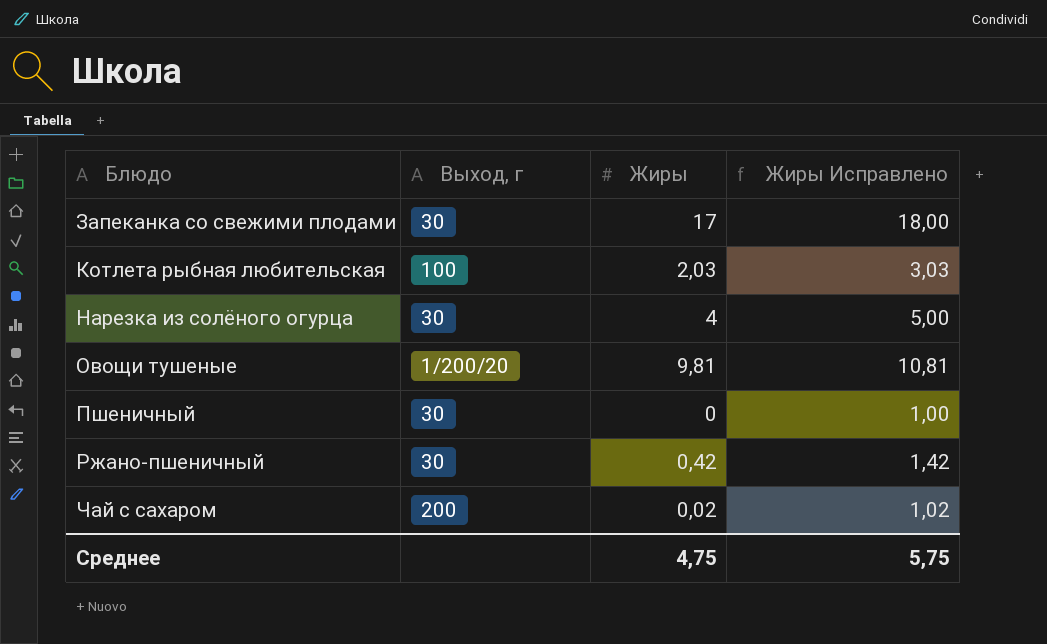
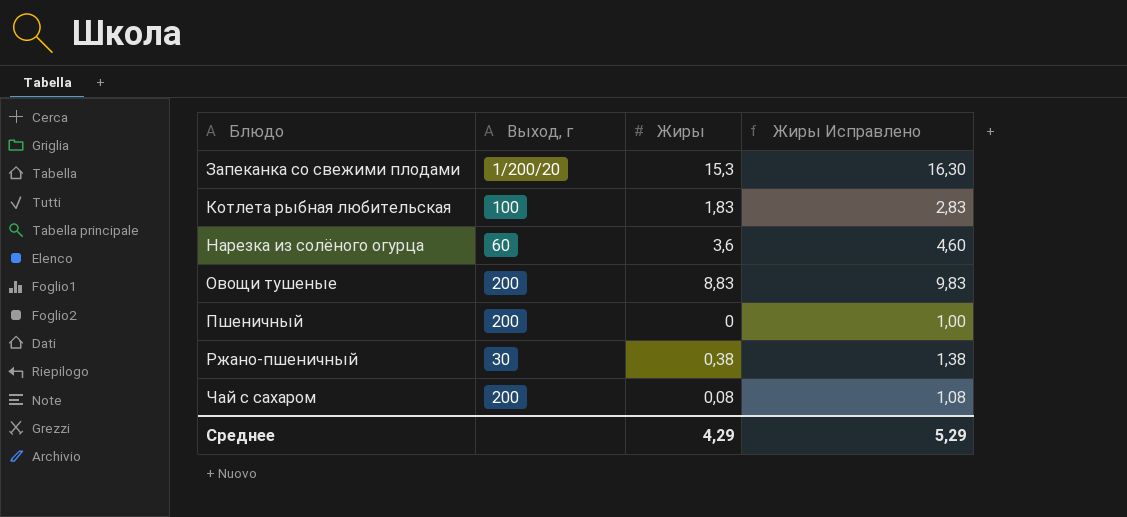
Запеканка со свежими плодами | Выход, г: 30 -> 1/200/20
Запеканка со свежими плодами | Жиры: 17 -> 15,3
Запеканка со свежими плодами | Жиры Исправлено: 18,00 -> 16,30
Котлета рыбная любительская | Жиры: 2,03 -> 1,83
Котлета рыбная любительская | Жиры Исправлено: 3,03 -> 2,83
Нарезка из солёного огурца | Выход, г: 30 -> 60
Нарезка из солёного огурца | Жиры: 4 -> 3,6
Нарезка из солёного огурца | Жиры Исправлено: 5,00 -> 4,60
Овощи тушеные | Выход, г: 1/200/20 -> 200
Овощи тушеные | Жиры: 9,81 -> 8,83
Овощи тушеные | Жиры Исправлено: 10,81 -> 9,83
Пшеничный | Выход, г: 30 -> 200
Ржано-пшеничный | Жиры: 0,42 -> 0,38
Ржано-пшеничный | Жиры Исправлено: 1,42 -> 1,38
Чай с сахаром | Жиры: 0,02 -> 0,08
Чай с сахаром | Жиры Исправлено: 1,02 -> 1,08
Среднее | Жиры: 4,75 -> 4,29
Среднее | Жиры Исправлено: 5,75 -> 5,29

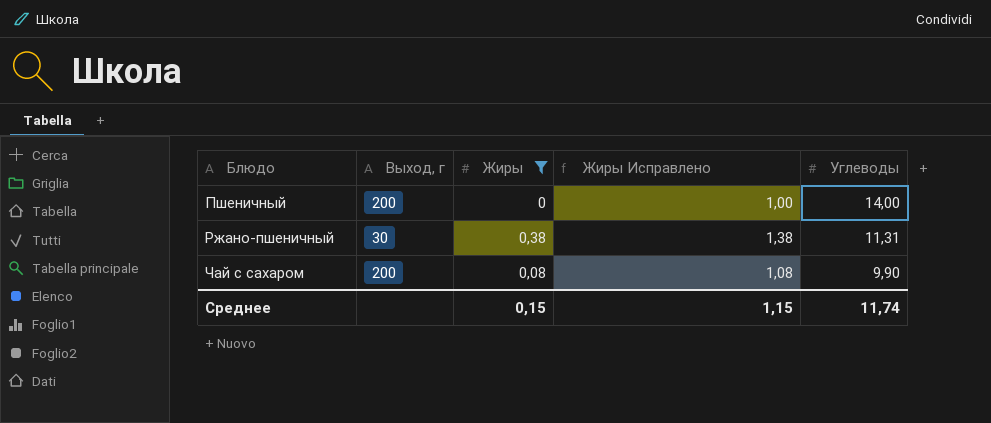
filter: none -> Жиры <= 0,38
column Углеводы | position: none -> 5
Среднее | Жиры: 4,29 -> 0,15
Среднее | Жиры Исправлено: 5,29 -> 1,15

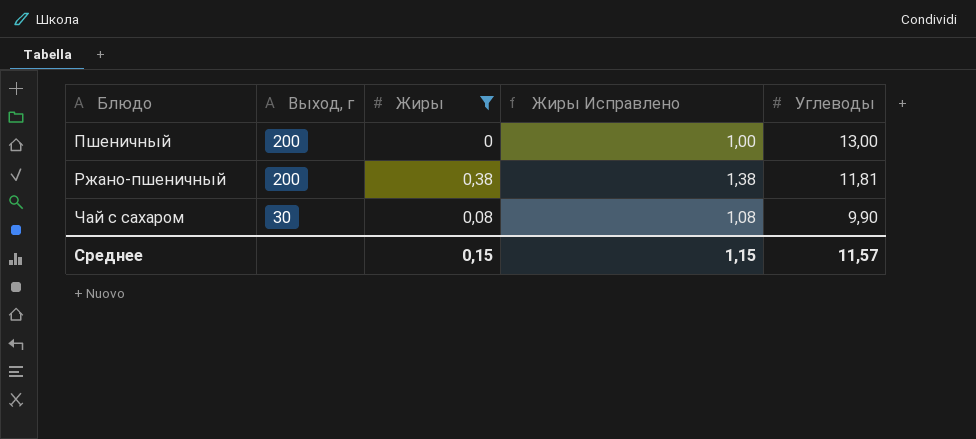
Пшеничный | Углеводы: 14,00 -> 13,00
Ржано-пшеничный | Выход, г: 30 -> 200
Ржано-пшеничный | Углеводы: 11,31 -> 11,81
Чай с сахаром | Выход, г: 200 -> 30
Среднее | Углеводы: 11,74 -> 11,57

